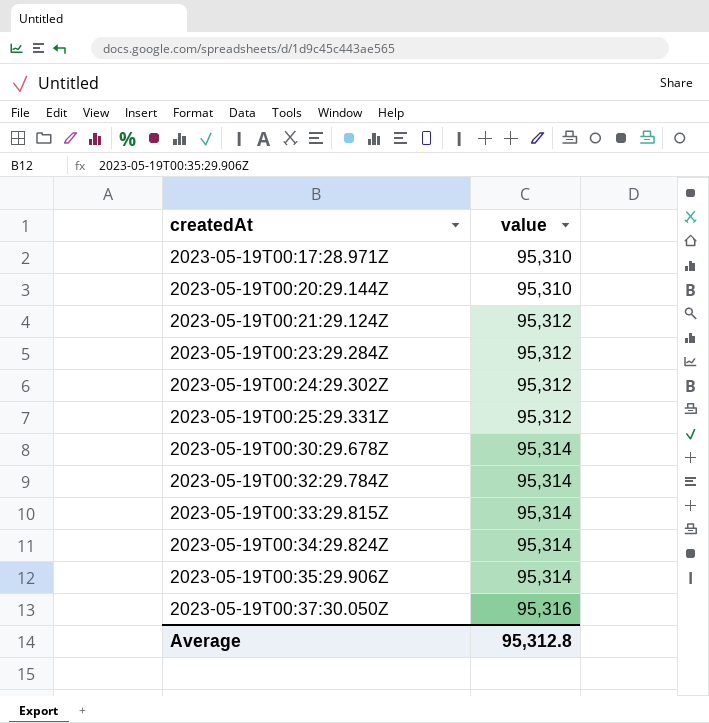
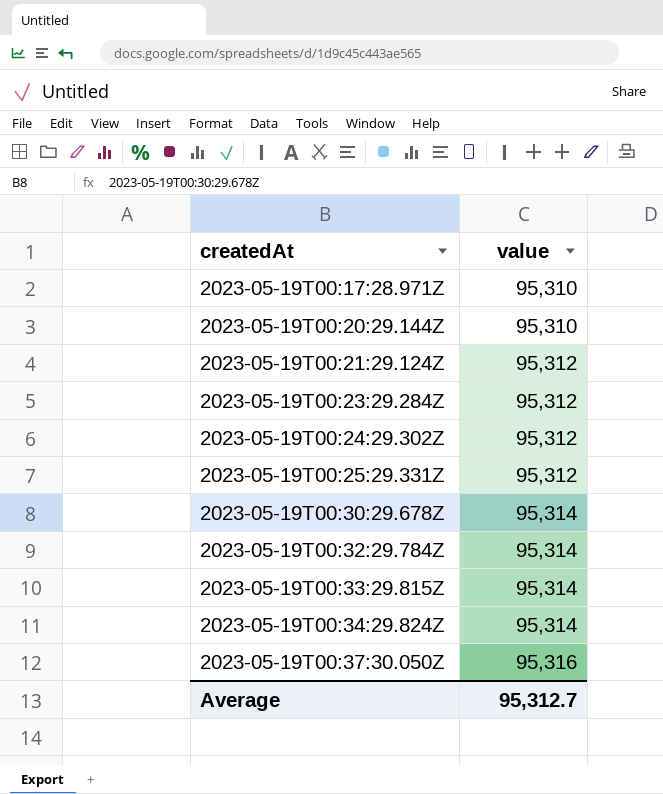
row 2023-05-19T00:35:29.906Z: 95,314 -> none
Average | value: 95,312.8 -> 95,312.7

